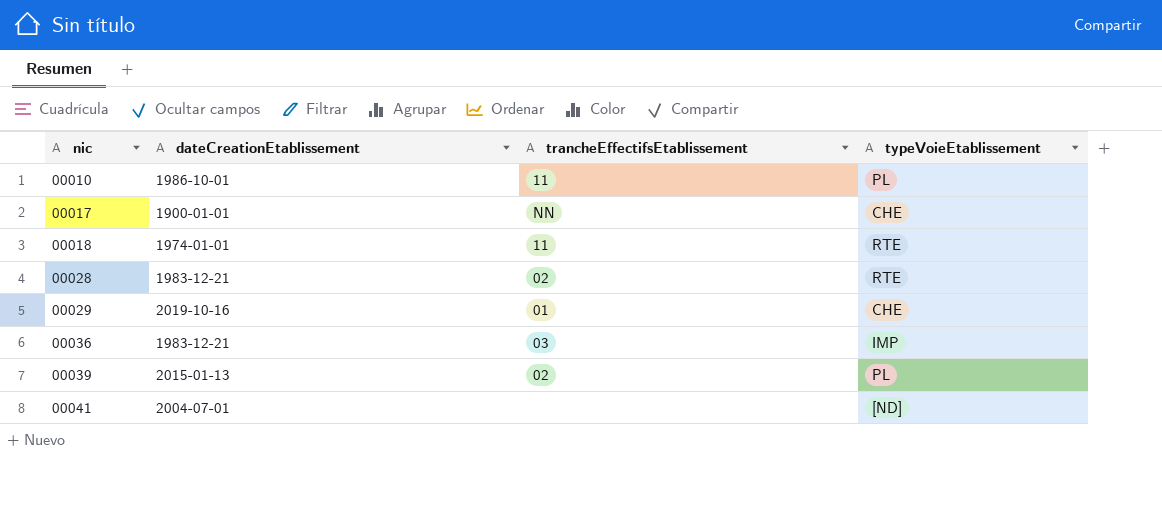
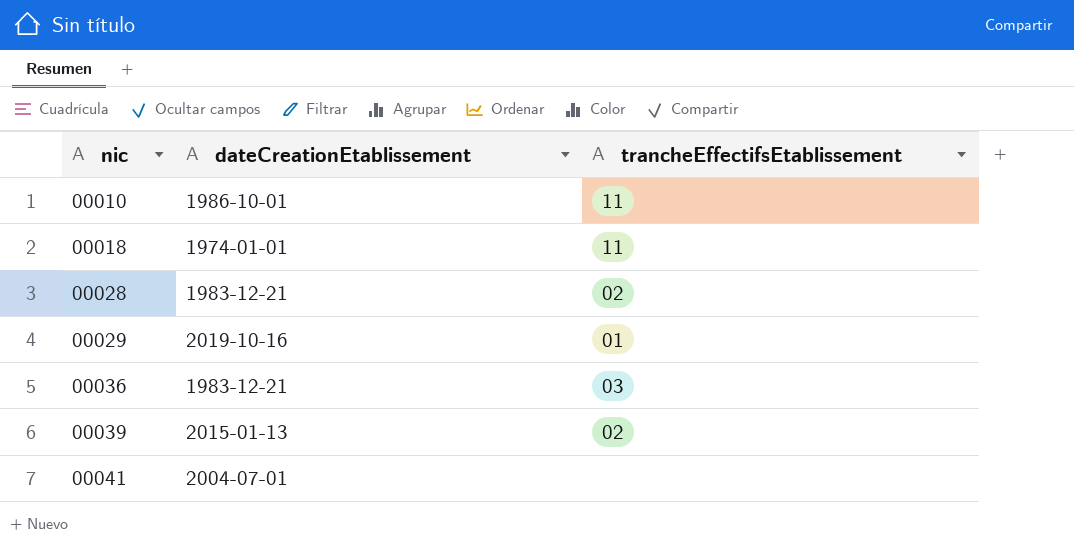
column typeVoieEtablissement | position: 4 -> none
row 00017: 1900-01-01 | NN | CHE -> none

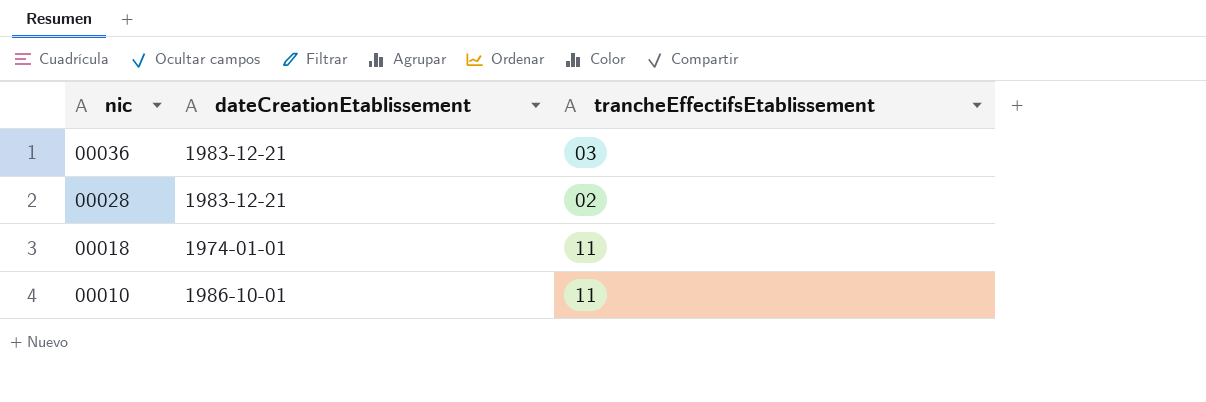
row order: nic ascending -> nic descending
row 00029: 2019-10-16 | 01 -> none
row 00039: 2015-01-13 | 02 -> none
row 00041: 2004-07-01 | none -> none

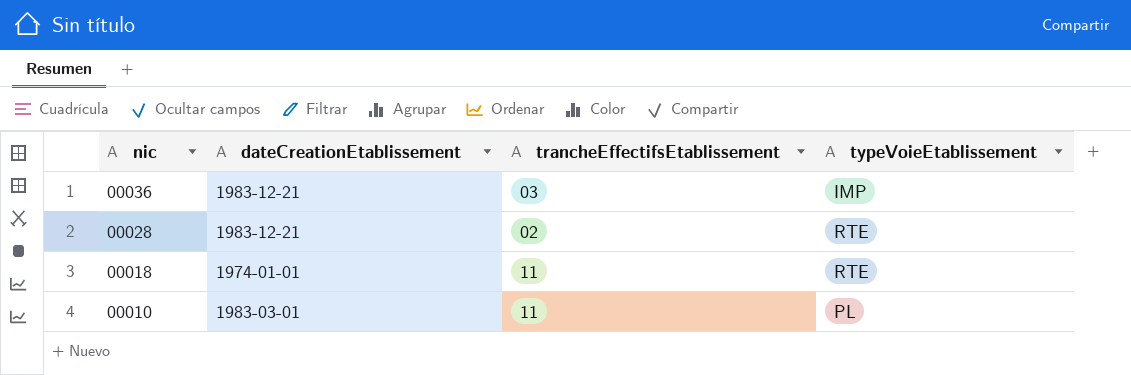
column typeVoieEtablissement | position: none -> 4
00010 | dateCreationEtablissement: 1986-10-01 -> 1983-03-01

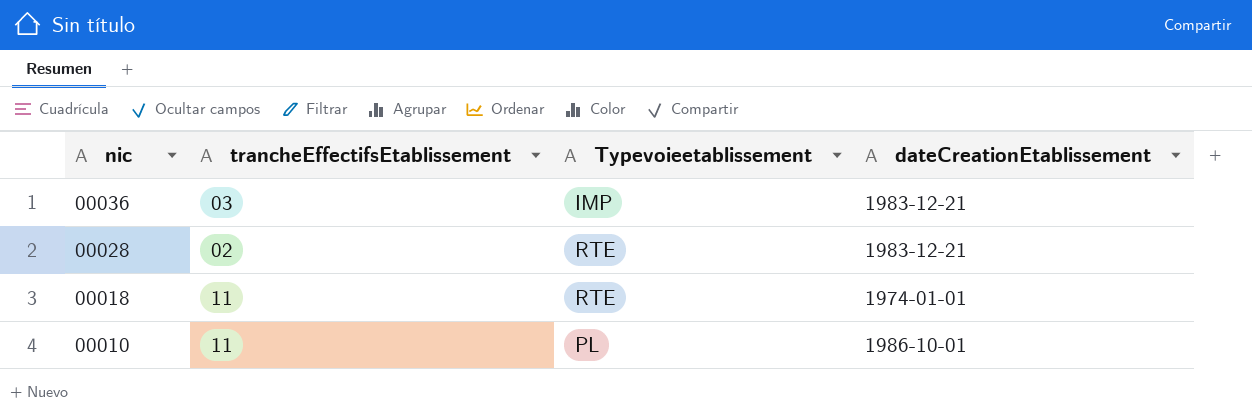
column name: typeVoieEtablissement -> Typevoieetablissement
column dateCreationEtablissement | position: 2 -> 4
00010 | dateCreationEtablissement: 1983-03-01 -> 1986-10-01

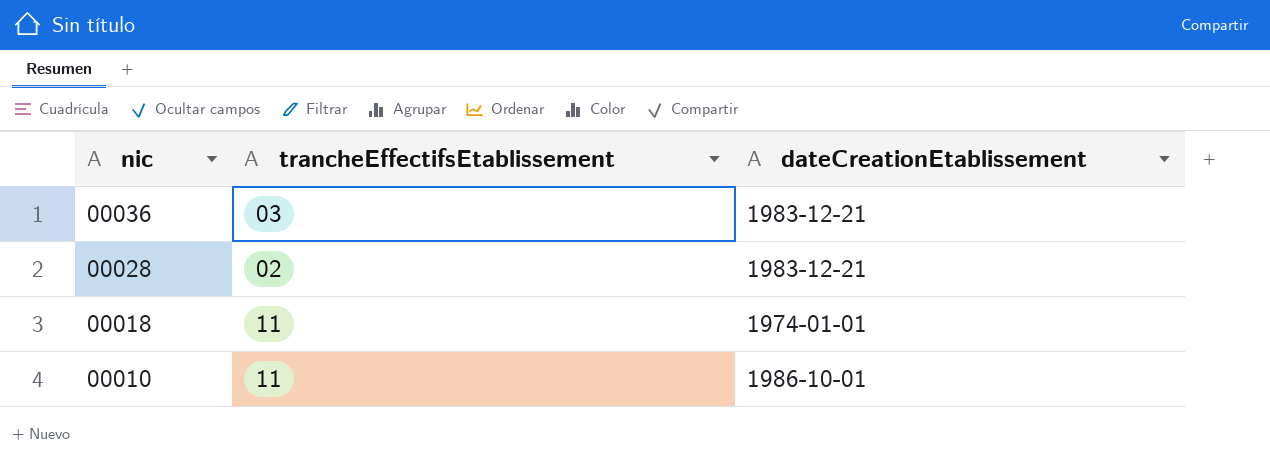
column Typevoieetablissement | position: 3 -> none

